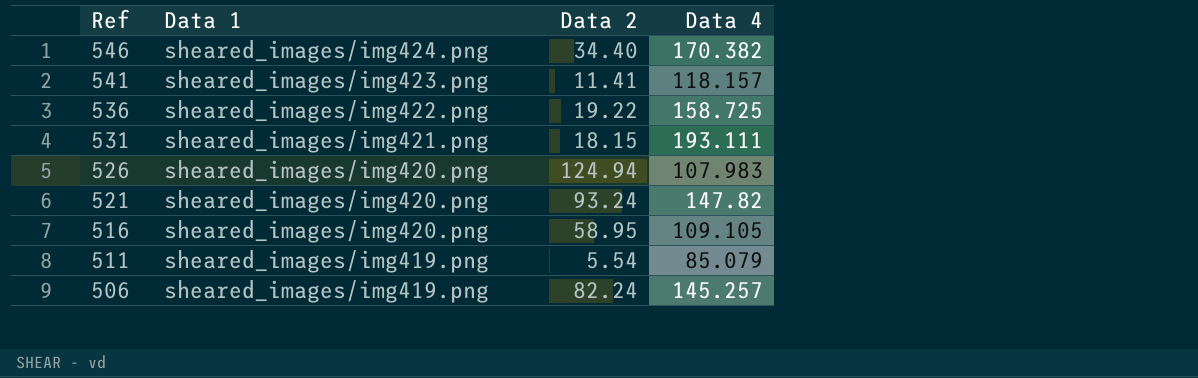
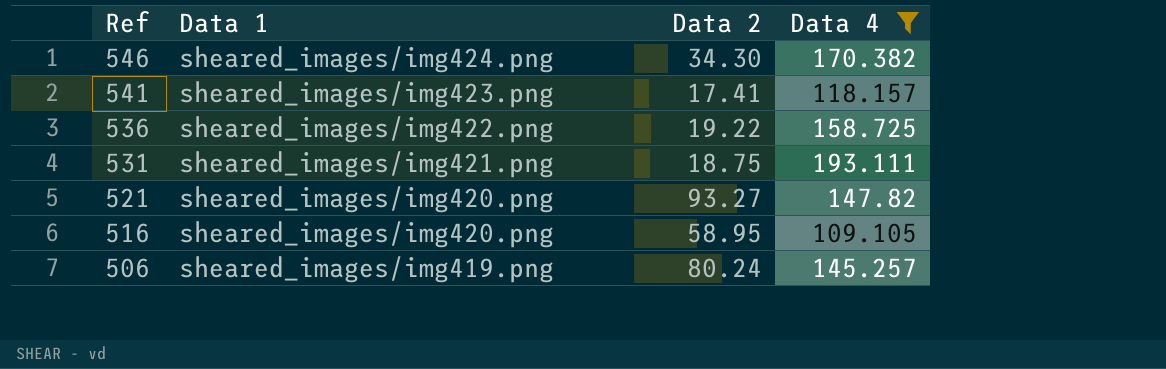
filter: none -> Data 4 >= 109.105
546 | Data 2: 34.40 -> 34.30
541 | Data 2: 11.41 -> 17.41
531 | Data 2: 18.15 -> 18.75
521 | Data 2: 93.24 -> 93.27
506 | Data 2: 82.24 -> 80.24

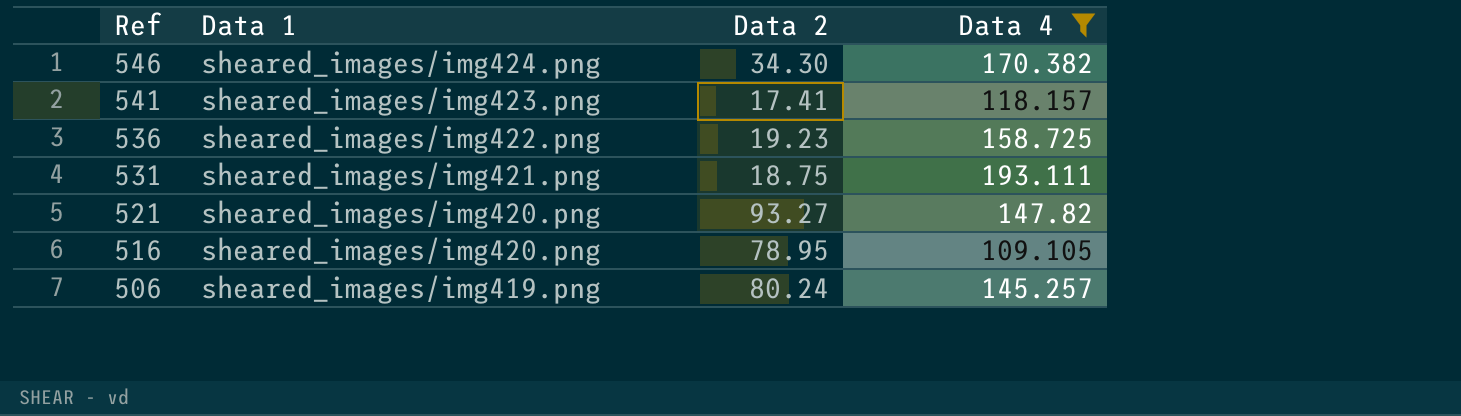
536 | Data 2: 19.22 -> 19.23
516 | Data 2: 58.95 -> 78.95

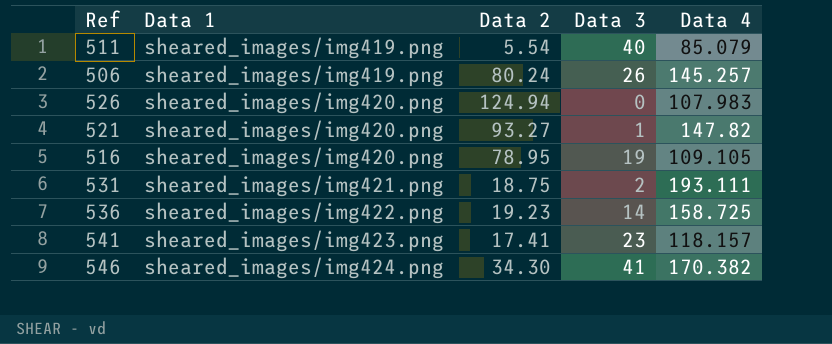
filter: Data 4 >= 109.105 -> none
row order: Ref descending -> Data 1 ascending
column Data 3 | position: none -> 4

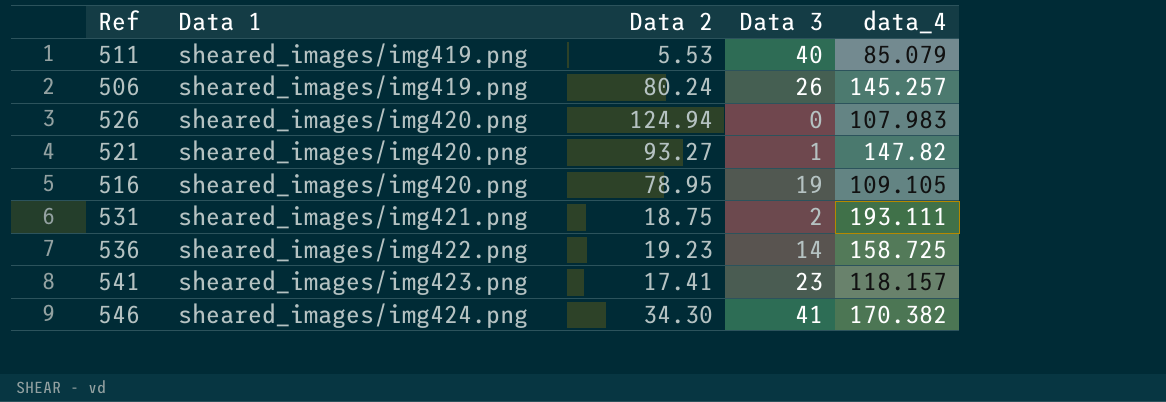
column name: Data 4 -> data_4
511 | Data 2: 5.54 -> 5.53

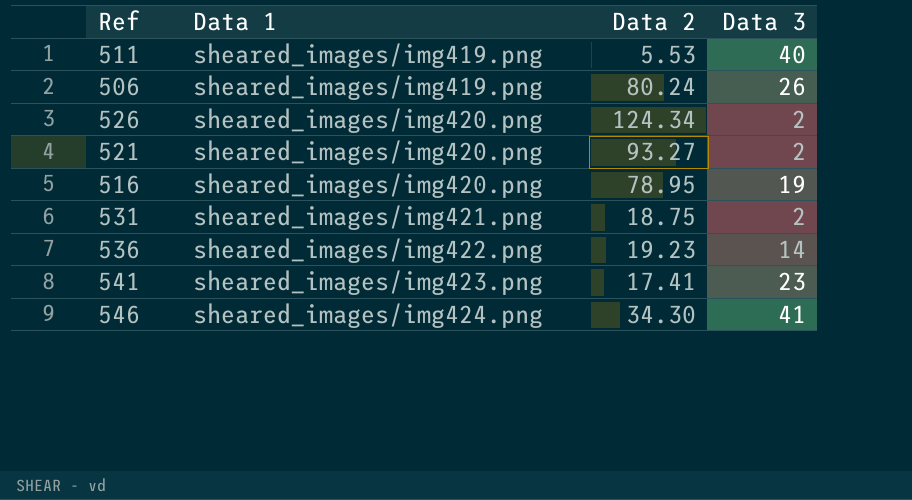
column data_4 | position: 5 -> none
526 | Data 2: 124.94 -> 124.34
526 | Data 3: 0 -> 2
521 | Data 3: 1 -> 2

